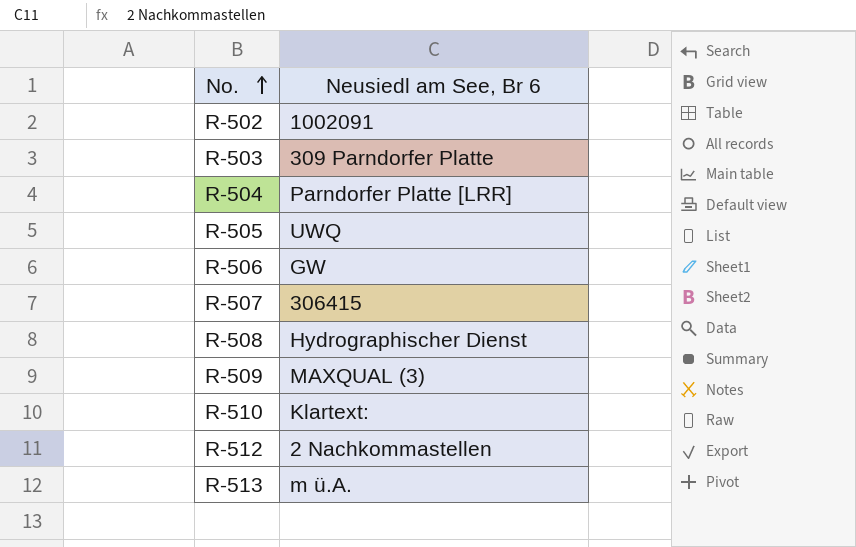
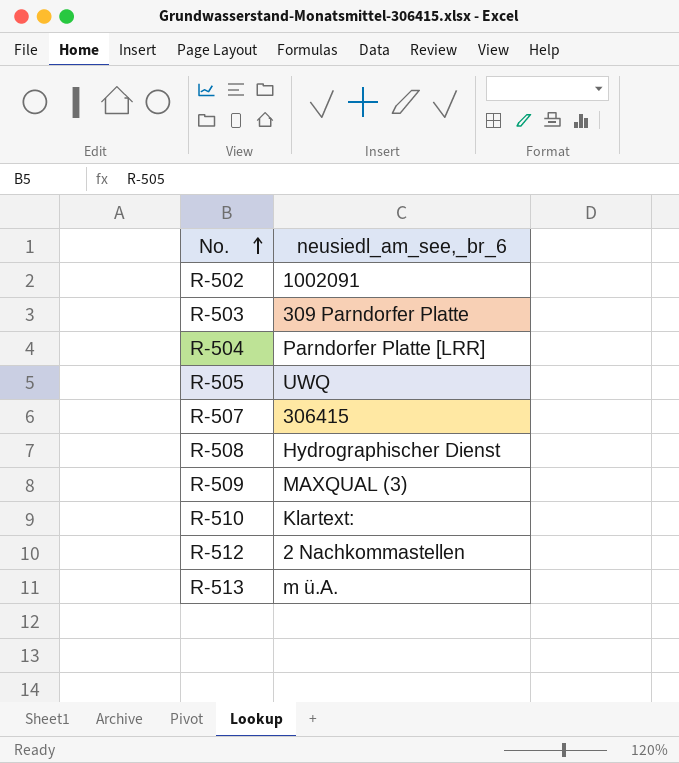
column name: Neusiedl am See, Br 6 -> neusiedl_am_see,_br_6
row R-506: GW -> none

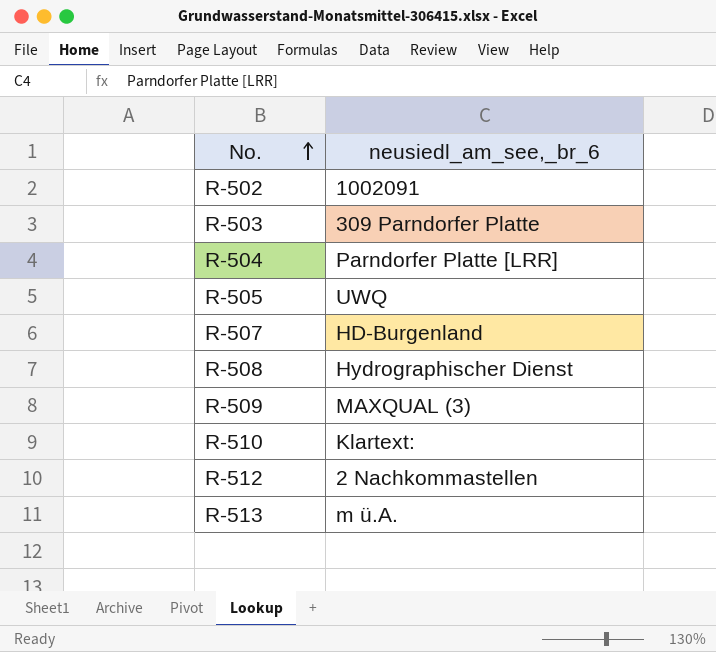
R-507 | neusiedl_am_see,_br_6: 306415 -> HD-Burgenland

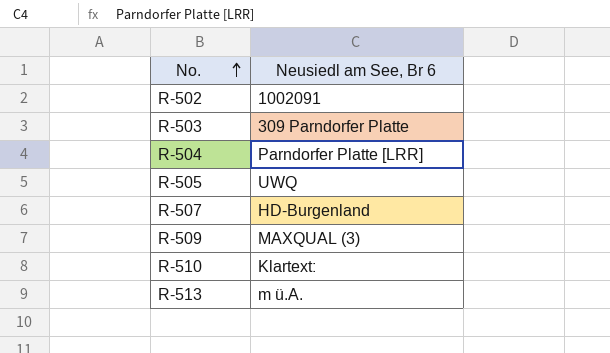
column name: neusiedl_am_see,_br_6 -> Neusiedl am See, Br 6
row R-508: Hydrographischer Dienst -> none
row R-512: 2 Nachkommastellen -> none

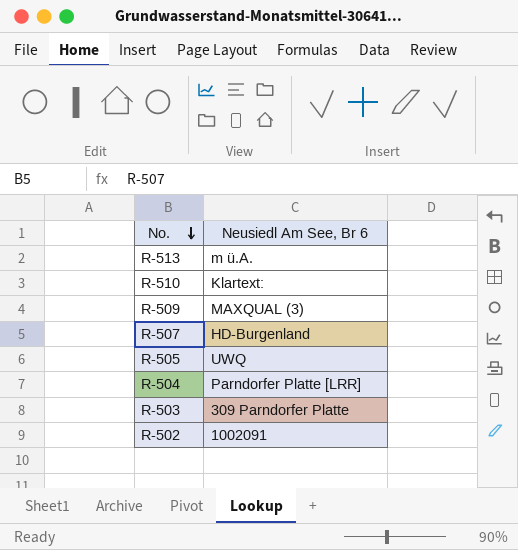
row order: No. ascending -> No. descending
column name: Neusiedl am See, Br 6 -> Neusiedl Am See, Br 6

